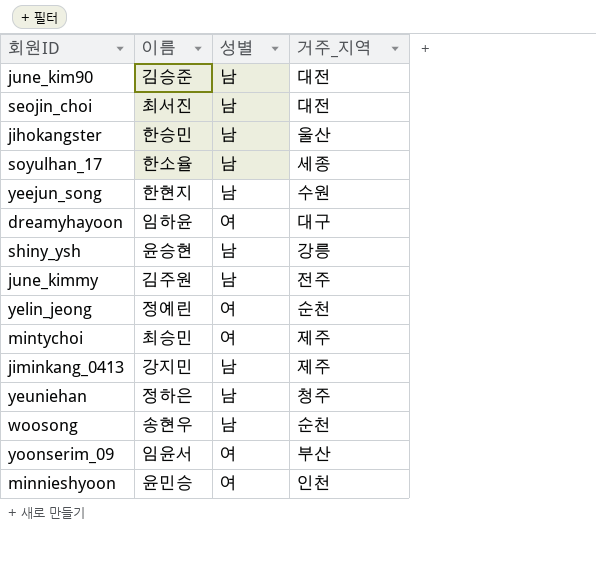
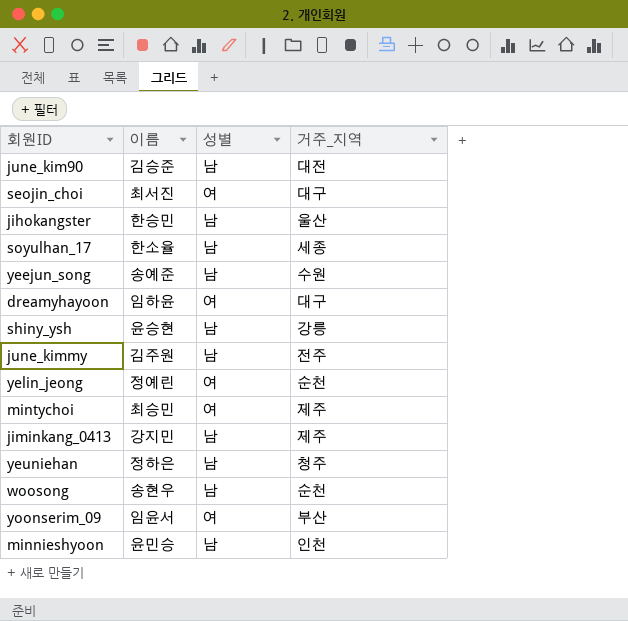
seojin_choi | 성별: 남 -> 여
seojin_choi | 거주_지역: 대전 -> 대구
yeejun_song | 이름: 한현지 -> 송예준
minnieshyoon | 성별: 여 -> 남

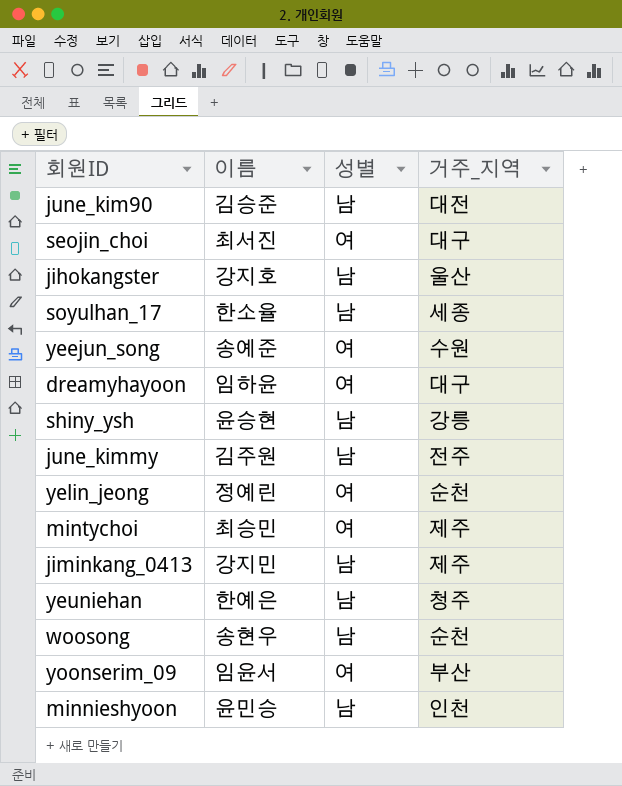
jihokangster | 이름: 한승민 -> 강지호
yeejun_song | 성별: 남 -> 여
yeuniehan | 이름: 정하은 -> 한예은

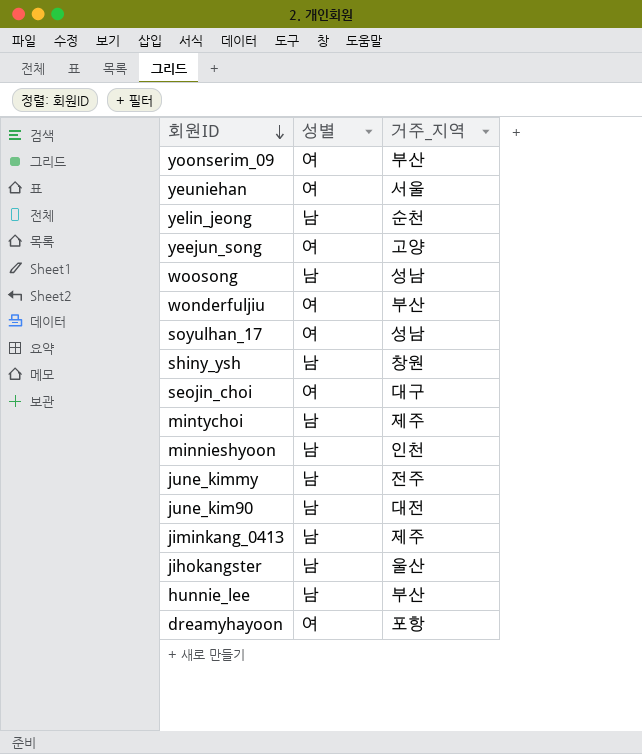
row order: none -> 회원ID descending
column 이름 | position: 2 -> none
yeuniehan | 성별: 남 -> 여
yeuniehan | 거주_지역: 청주 -> 서울
yelin_jeong | 성별: 여 -> 남
yeejun_song | 거주_지역: 수원 -> 고양
woosong | 거주_지역: 순천 -> 성남
row wonderfuljiu: none -> 여 | 부산
soyulhan_17 | 성별: 남 -> 여
soyulhan_17 | 거주_지역: 세종 -> 성남
shiny_ysh | 거주_지역: 강릉 -> 창원
mintychoi | 성별: 여 -> 남
row hunnie_lee: none -> 남 | 부산
dreamyhayoon | 거주_지역: 대구 -> 포항

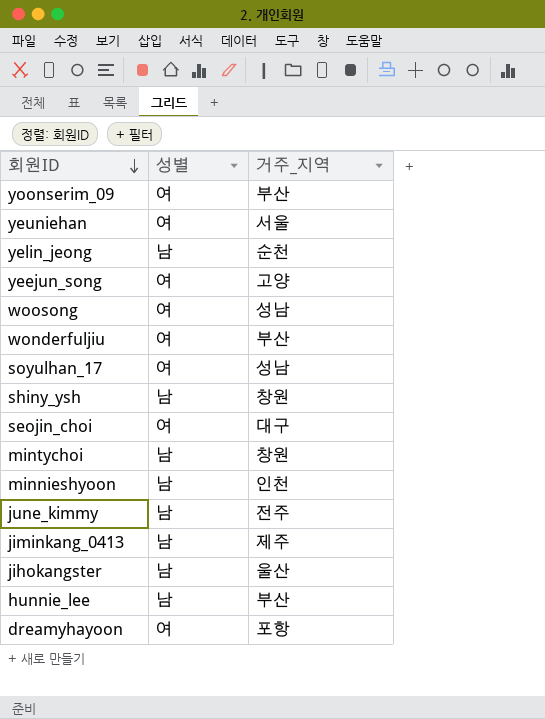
row june_kim90: 남 | 대전 -> none
woosong | 성별: 남 -> 여
mintychoi | 거주_지역: 제주 -> 창원

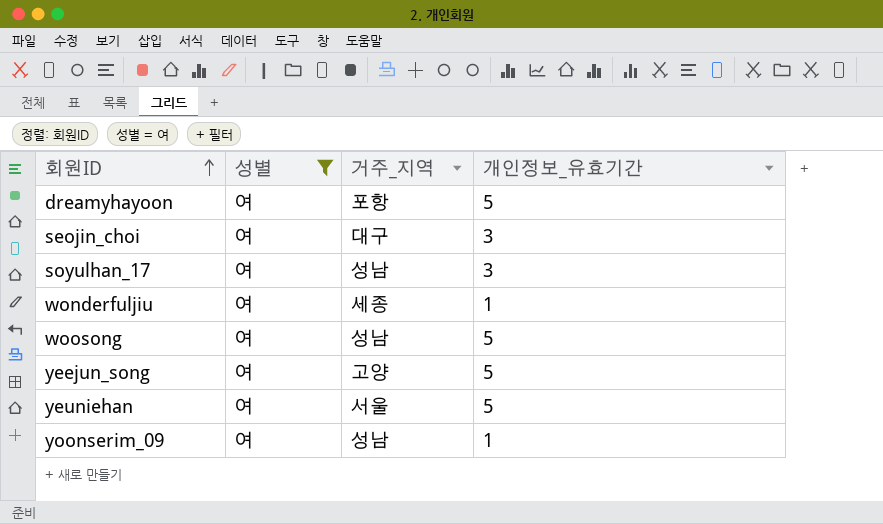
filter: none -> 성별 = 여
row order: 회원ID descending -> 회원ID ascending
column 개인정보_유효기간 | position: none -> 4
wonderfuljiu | 거주_지역: 부산 -> 세종
yoonserim_09 | 거주_지역: 부산 -> 성남

